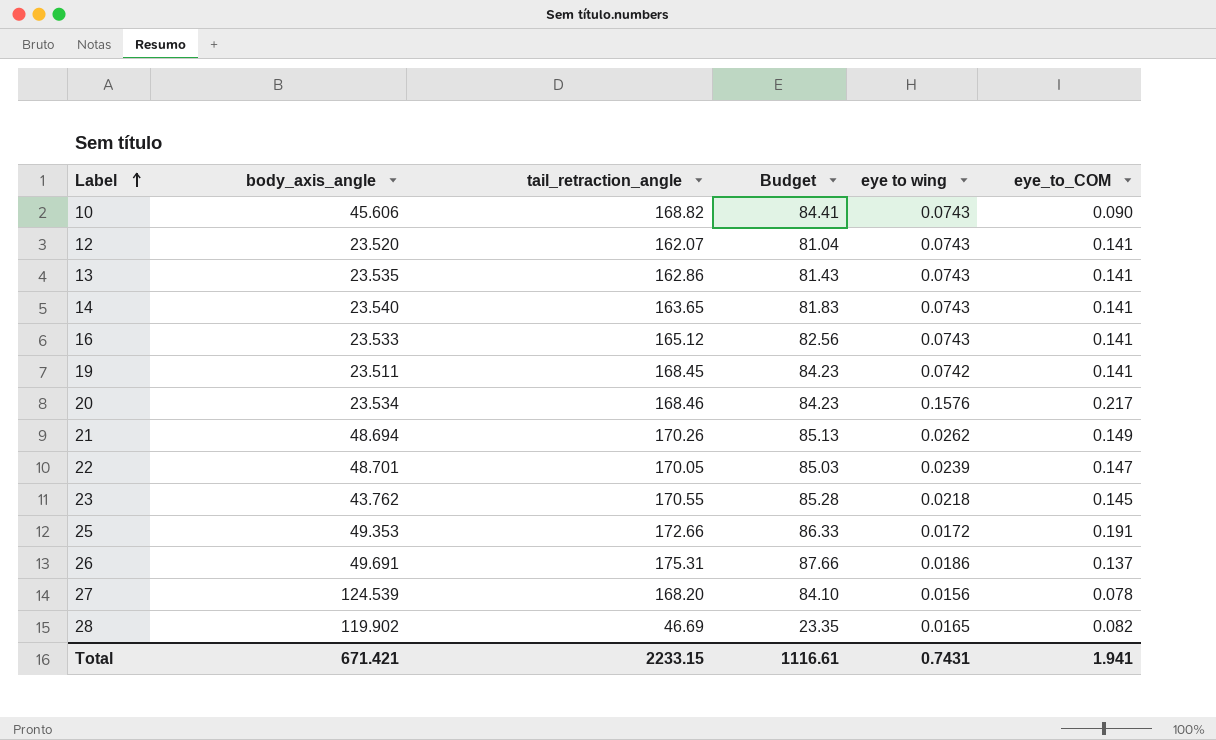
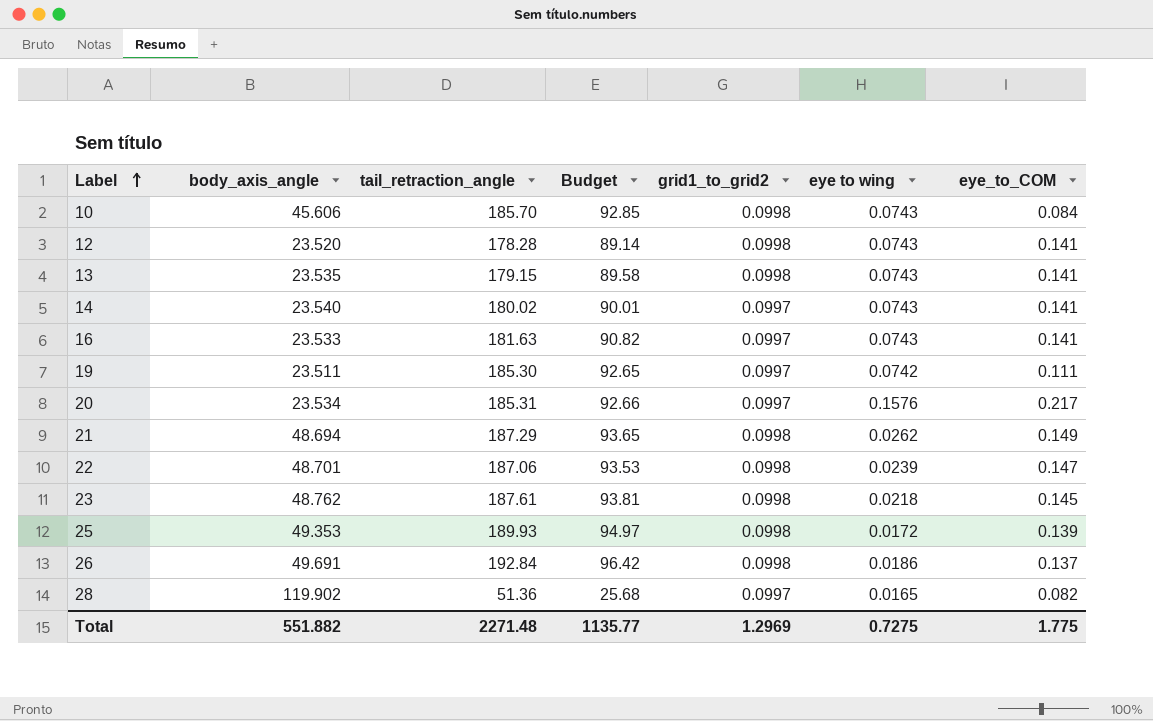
column grid1_to_grid2 | position: none -> 5
row 27: 124.539 | 168.20 | 84.10 | 0.0156 | 0.078 -> none
10 | tail_retraction_angle: 168.82 -> 185.70
10 | Budget: 84.41 -> 92.85
10 | eye_to_COM: 0.090 -> 0.084
12 | tail_retraction_angle: 162.07 -> 178.28
12 | Budget: 81.04 -> 89.14
13 | tail_retraction_angle: 162.86 -> 179.15
13 | Budget: 81.43 -> 89.58
14 | tail_retraction_angle: 163.65 -> 180.02
14 | Budget: 81.83 -> 90.01
16 | tail_retraction_angle: 165.12 -> 181.63
16 | Budget: 82.56 -> 90.82
19 | tail_retraction_angle: 168.45 -> 185.30
19 | Budget: 84.23 -> 92.65
19 | eye_to_COM: 0.141 -> 0.111
20 | tail_retraction_angle: 168.46 -> 185.31
20 | Budget: 84.23 -> 92.66
21 | tail_retraction_angle: 170.26 -> 187.29
21 | Budget: 85.13 -> 93.65
22 | tail_retraction_angle: 170.05 -> 187.06
22 | Budget: 85.03 -> 93.53
23 | body_axis_angle: 43.762 -> 48.762
23 | tail_retraction_angle: 170.55 -> 187.61
23 | Budget: 85.28 -> 93.81
25 | tail_retraction_angle: 172.66 -> 189.93
25 | Budget: 86.33 -> 94.97
25 | eye_to_COM: 0.191 -> 0.139
26 | tail_retraction_angle: 175.31 -> 192.84
26 | Budget: 87.66 -> 96.42
28 | tail_retraction_angle: 46.69 -> 51.36
28 | Budget: 23.35 -> 25.68
Total | body_axis_angle: 671.421 -> 551.882
Total | tail_retraction_angle: 2233.15 -> 2271.48
Total | Budget: 1116.61 -> 1135.77
Total | eye to wing: 0.7431 -> 0.7275
Total | eye_to_COM: 1.941 -> 1.775

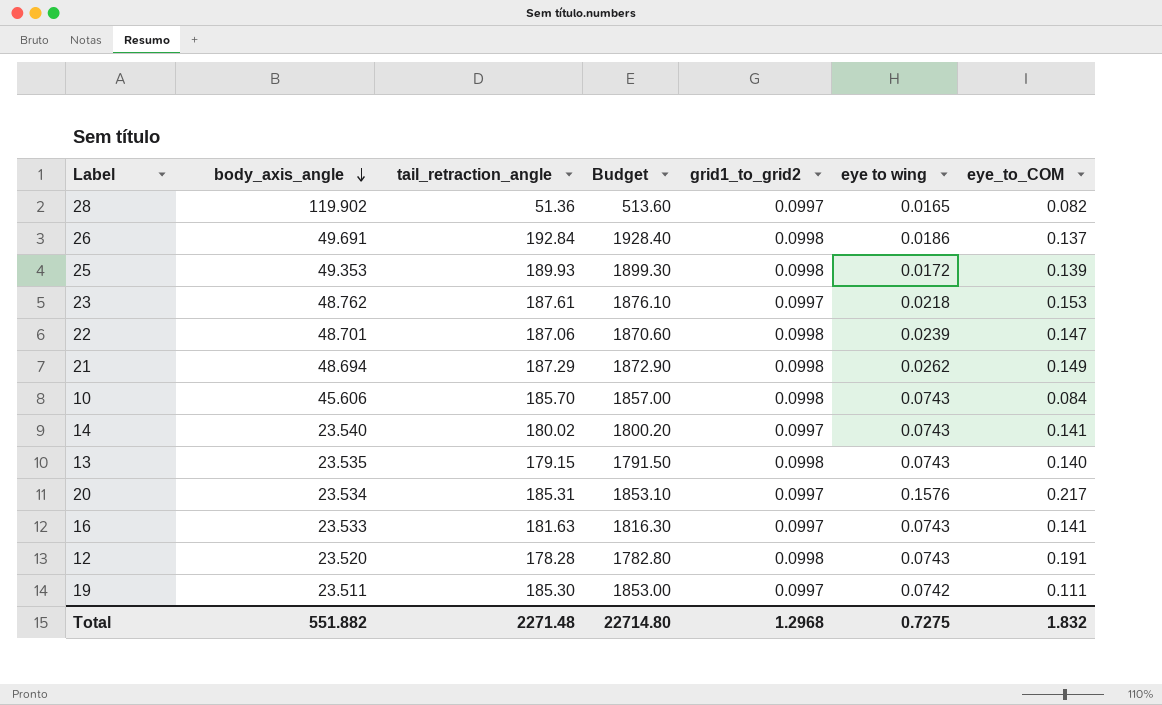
row order: Label ascending -> body_axis_angle descending
column Budget | formula: [tail_retraction_angle] * 0.5 -> [tail_retraction_angle] * 10
23 | grid1_to_grid2: 0.0998 -> 0.0997
23 | eye_to_COM: 0.145 -> 0.153
13 | eye_to_COM: 0.141 -> 0.140
12 | eye_to_COM: 0.141 -> 0.191
Total | Budget: 1135.77 -> 22714.80
Total | grid1_to_grid2: 1.2969 -> 1.2968
Total | eye_to_COM: 1.775 -> 1.832

